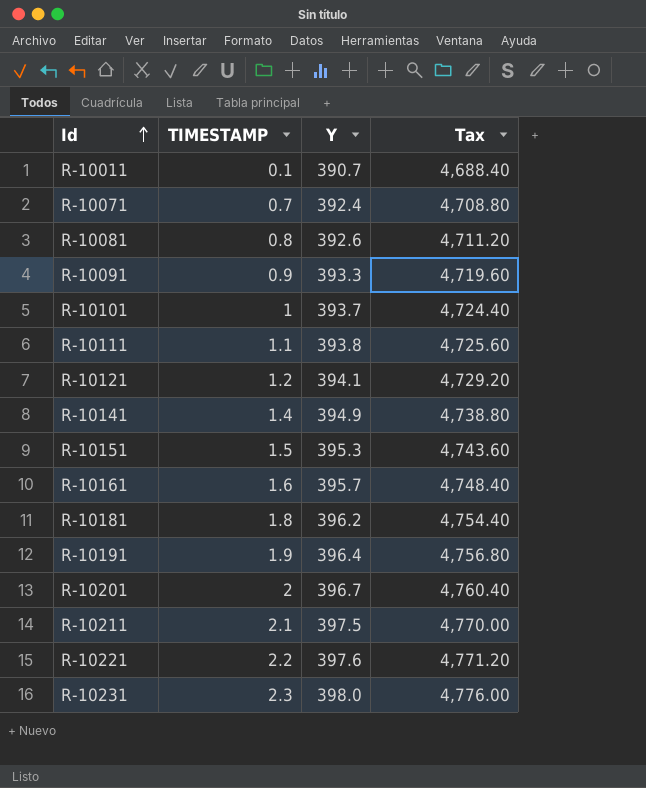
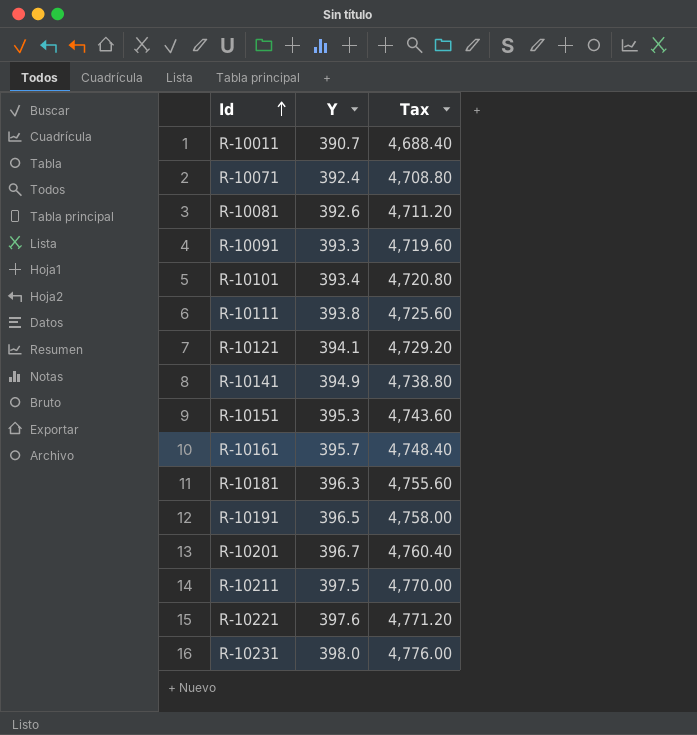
column TIMESTAMP | position: 2 -> none
R-10101 | Y: 393.7 -> 393.4
R-10101 | Tax: 4,724.40 -> 4,720.80
R-10181 | Y: 396.2 -> 396.3
R-10181 | Tax: 4,754.40 -> 4,755.60
R-10191 | Y: 396.4 -> 396.5
R-10191 | Tax: 4,756.80 -> 4,758.00

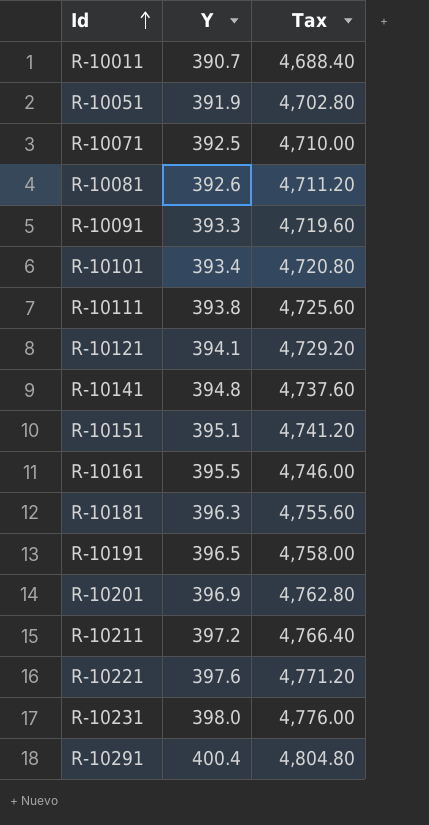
row R-10051: none -> 391.9 | 4,702.80
R-10071 | Y: 392.4 -> 392.5
R-10071 | Tax: 4,708.80 -> 4,710.00
R-10141 | Y: 394.9 -> 394.8
R-10141 | Tax: 4,738.80 -> 4,737.60
R-10151 | Y: 395.3 -> 395.1
R-10151 | Tax: 4,743.60 -> 4,741.20
R-10161 | Y: 395.7 -> 395.5
R-10161 | Tax: 4,748.40 -> 4,746.00
R-10201 | Y: 396.7 -> 396.9
R-10201 | Tax: 4,760.40 -> 4,762.80
R-10211 | Y: 397.5 -> 397.2
R-10211 | Tax: 4,770.00 -> 4,766.40
row R-10291: none -> 400.4 | 4,804.80

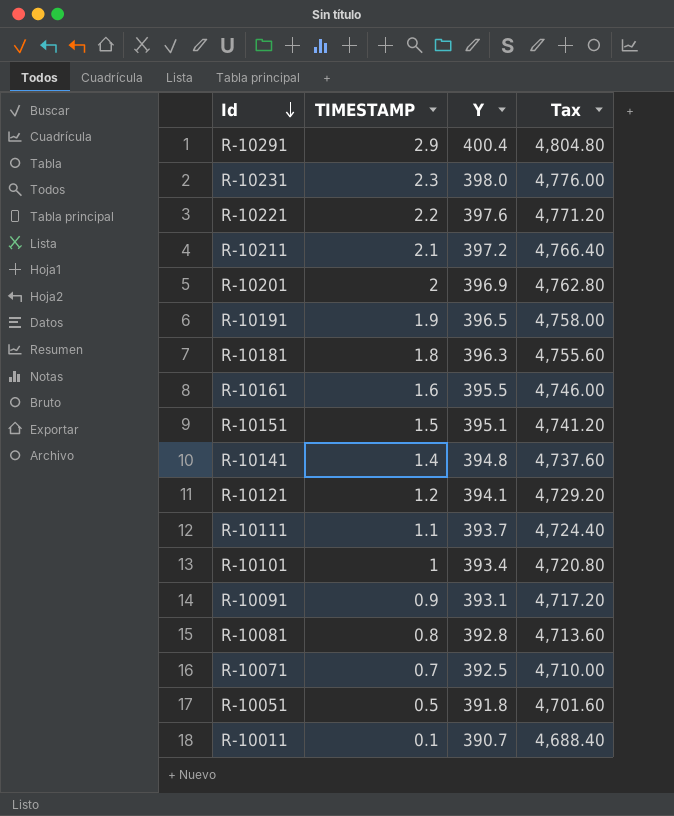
row order: Id ascending -> Id descending
column TIMESTAMP | position: none -> 2
R-10111 | Y: 393.8 -> 393.7
R-10111 | Tax: 4,725.60 -> 4,724.40
R-10091 | Y: 393.3 -> 393.1
R-10091 | Tax: 4,719.60 -> 4,717.20
R-10081 | Y: 392.6 -> 392.8
R-10081 | Tax: 4,711.20 -> 4,713.60
R-10051 | Y: 391.9 -> 391.8
R-10051 | Tax: 4,702.80 -> 4,701.60

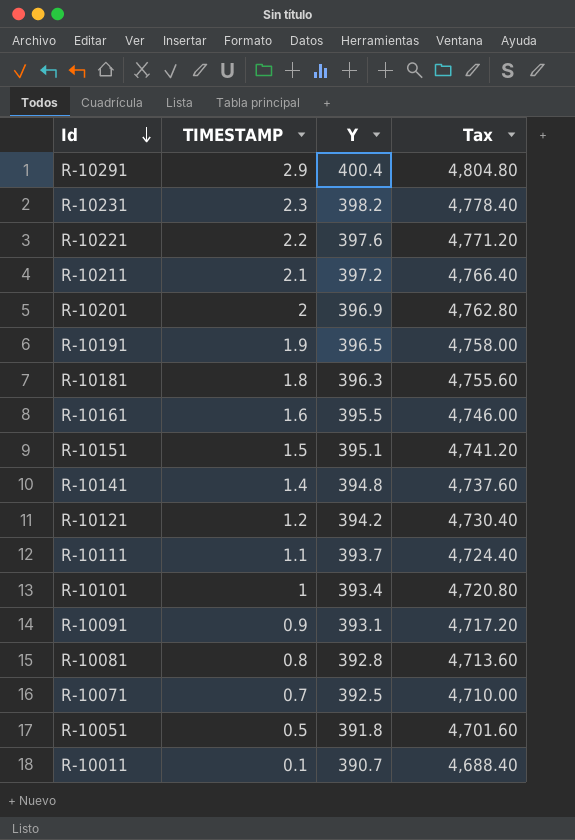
R-10231 | Y: 398.0 -> 398.2
R-10231 | Tax: 4,776.00 -> 4,778.40
R-10121 | Y: 394.1 -> 394.2
R-10121 | Tax: 4,729.20 -> 4,730.40

